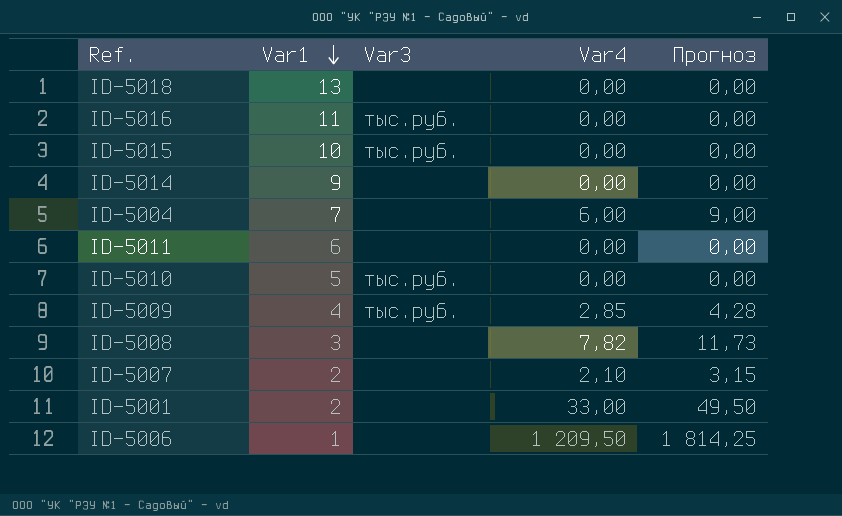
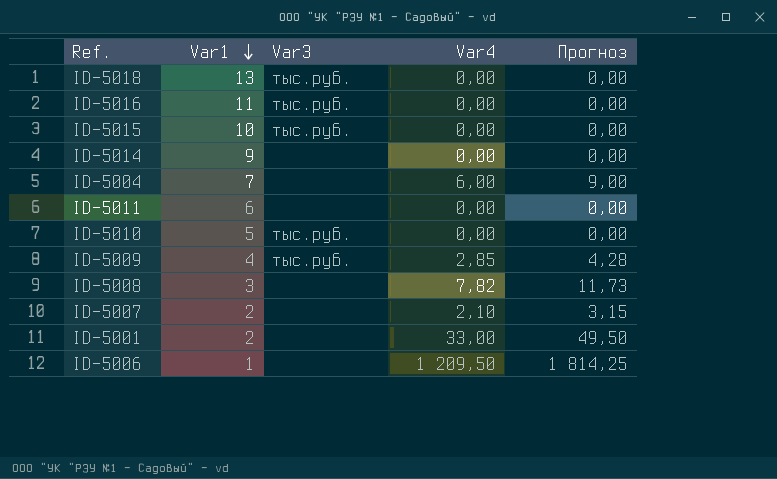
ID-5018 | Var3: none -> тыс.руб.

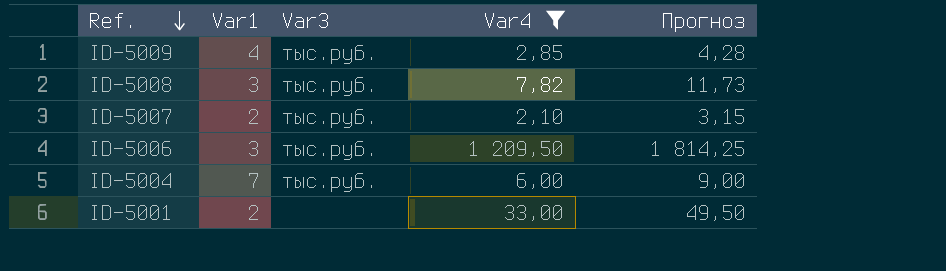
filter: none -> Var4 != 0,00
row order: Var1 descending -> Ref. descending
ID-5008 | Var3: none -> тыс.руб.
ID-5007 | Var3: none -> тыс.руб.
ID-5006 | Var1: 1 -> 3
ID-5006 | Var3: none -> тыс.руб.
ID-5004 | Var3: none -> тыс.руб.

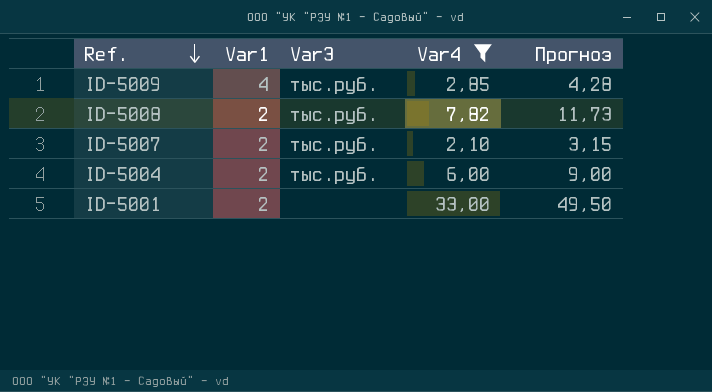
row ID-5006: 3 | тыс.руб. | 1 209,50 | 1 814,25 -> none
ID-5008 | Var1: 3 -> 2
ID-5004 | Var1: 7 -> 2

